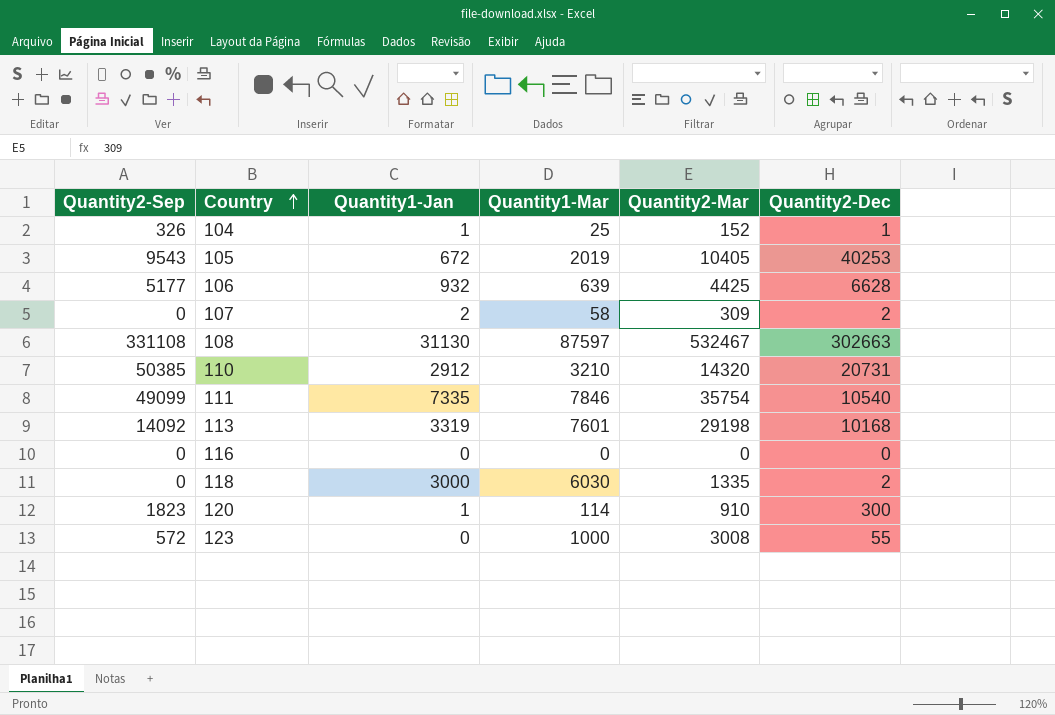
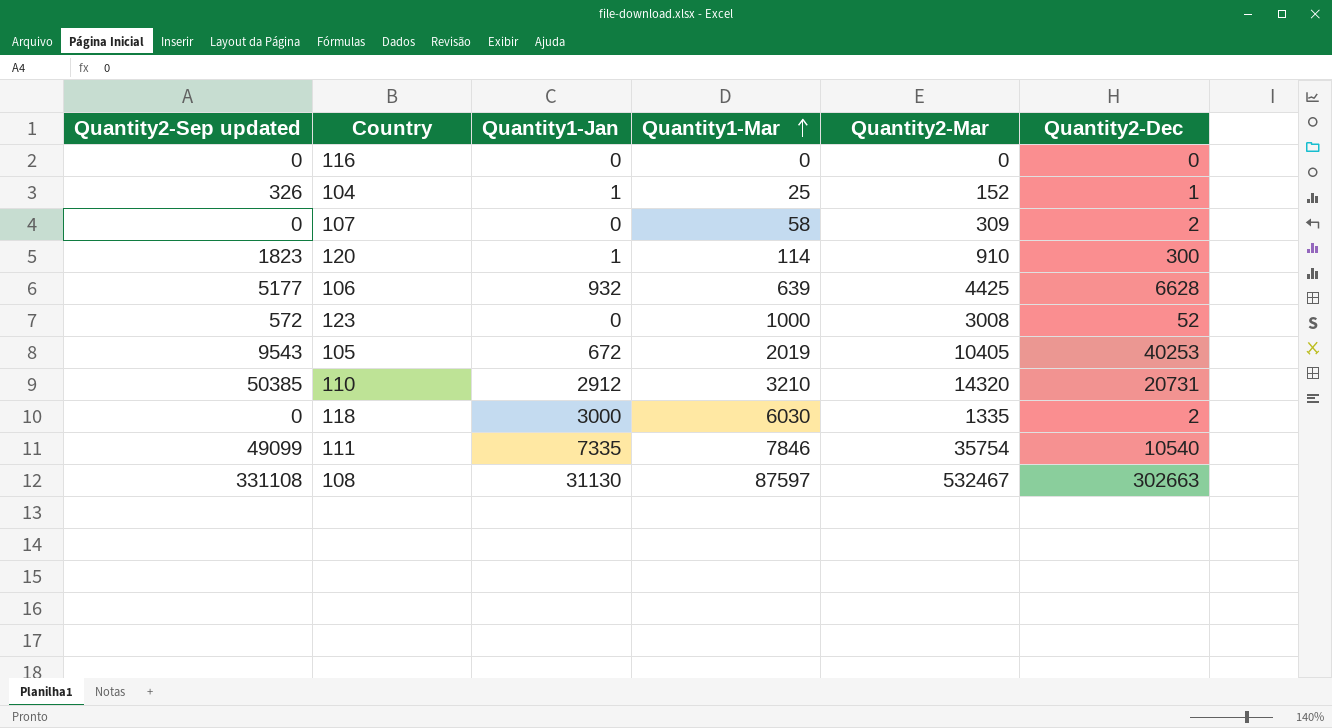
row order: Country ascending -> Quantity1-Mar ascending
column name: Quantity2-Sep -> Quantity2-Sep updated
row 113: 14092 | 3319 | 7601 | 29198 | 10168 -> none
107 | Quantity1-Jan: 2 -> 0
123 | Quantity2-Dec: 55 -> 52

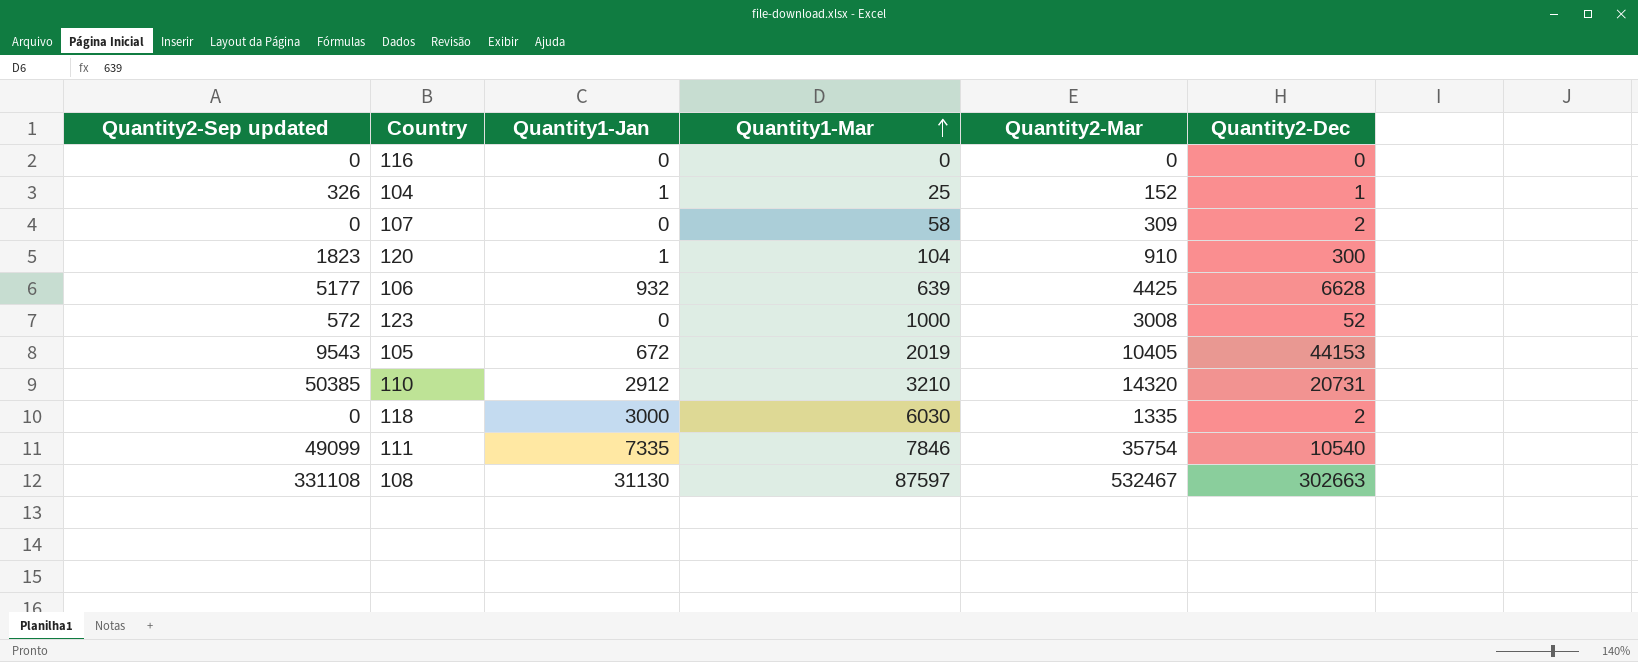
120 | Quantity1-Mar: 114 -> 104
105 | Quantity2-Dec: 40253 -> 44153

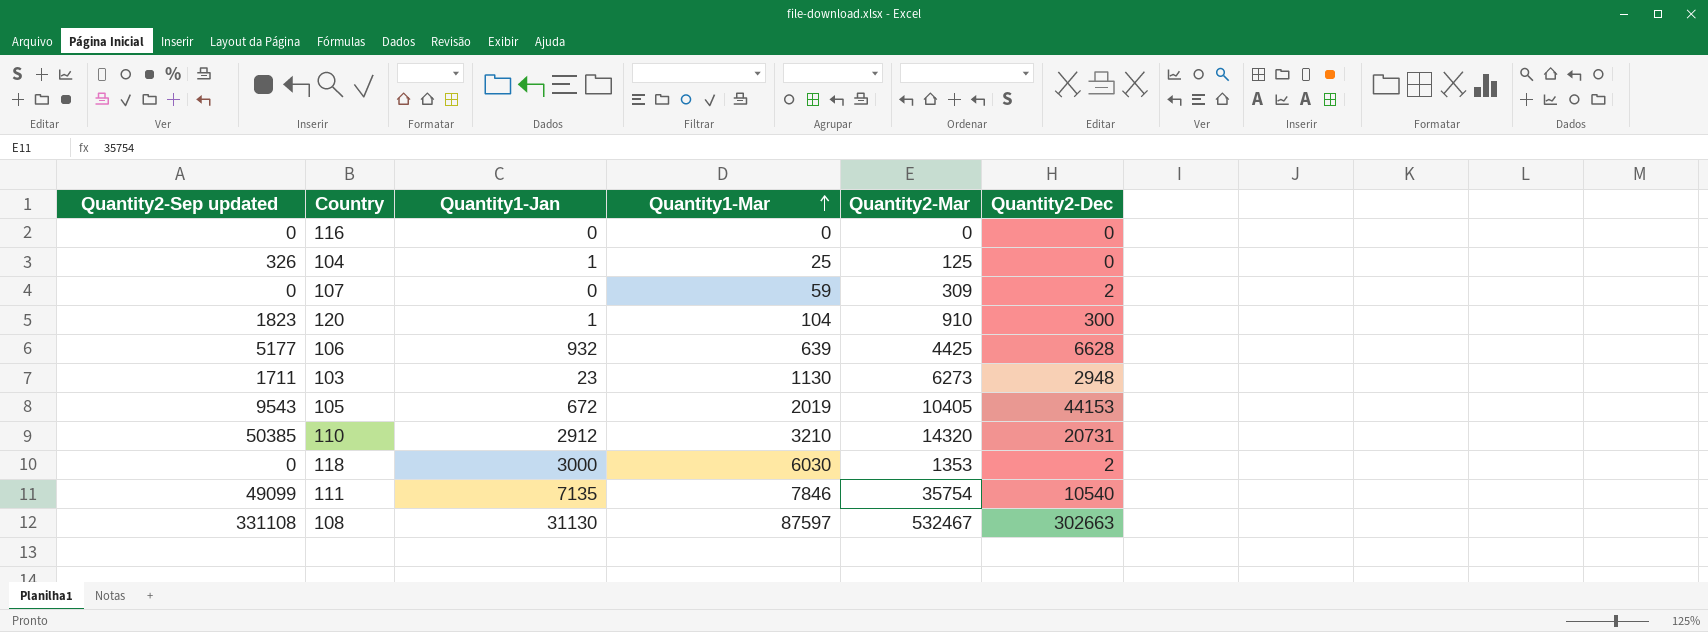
row 123: 572 | 0 | 1000 | 3008 | 52 -> none
104 | Quantity2-Mar: 152 -> 125
104 | Quantity2-Dec: 1 -> 0
107 | Quantity1-Mar: 58 -> 59
row 103: none -> 1711 | 23 | 1130 | 6273 | 2948
118 | Quantity2-Mar: 1335 -> 1353
111 | Quantity1-Jan: 7335 -> 7135

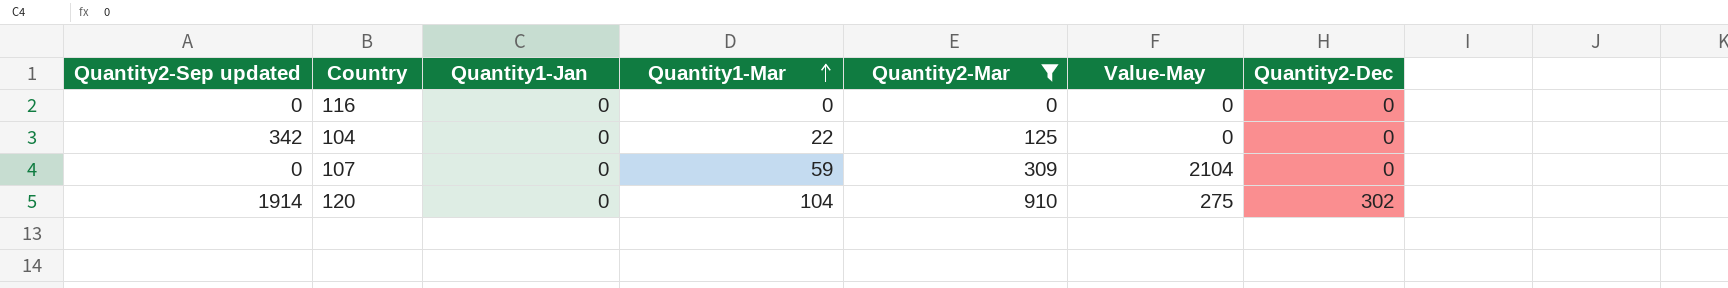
filter: none -> Quantity2-Mar <= 910
column Value-May | position: none -> 6
104 | Quantity2-Sep updated: 326 -> 342
104 | Quantity1-Jan: 1 -> 0
104 | Quantity1-Mar: 25 -> 22
107 | Quantity2-Dec: 2 -> 0
120 | Quantity2-Sep updated: 1823 -> 1914
120 | Quantity1-Jan: 1 -> 0
120 | Quantity2-Dec: 300 -> 302

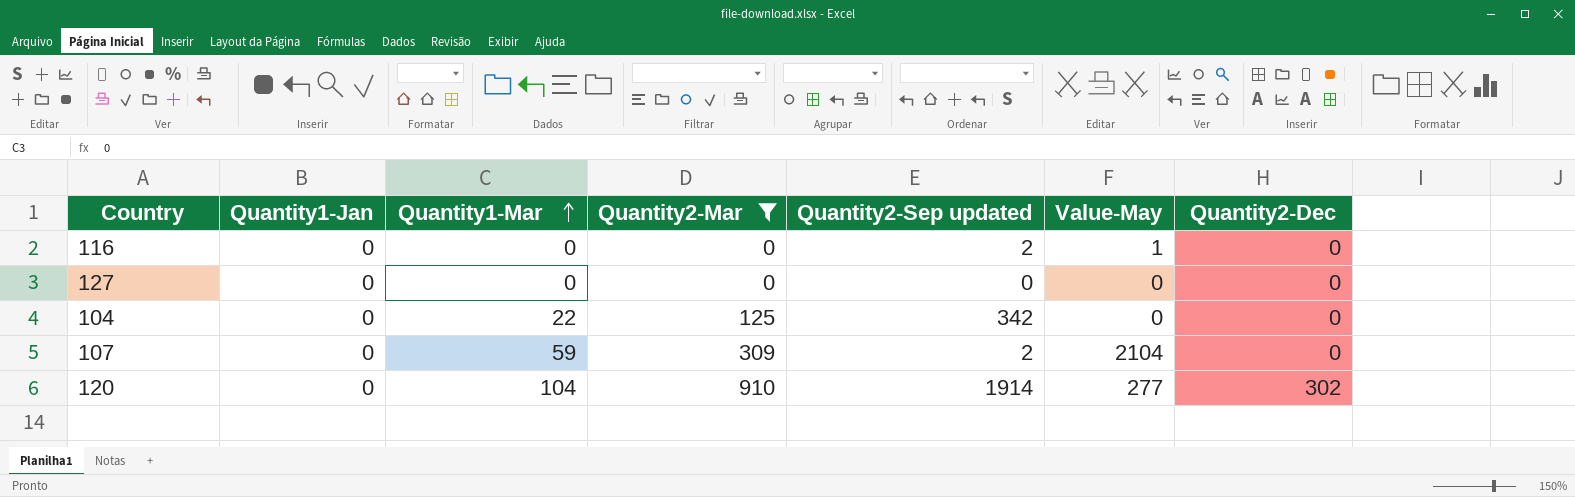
column Quantity2-Sep updated | position: 1 -> 5
116 | Quantity2-Sep updated: 0 -> 2
116 | Value-May: 0 -> 1
row 127: none -> 0 | 0 | 0 | 0 | 0 | 0
107 | Quantity2-Sep updated: 0 -> 2
120 | Value-May: 275 -> 277

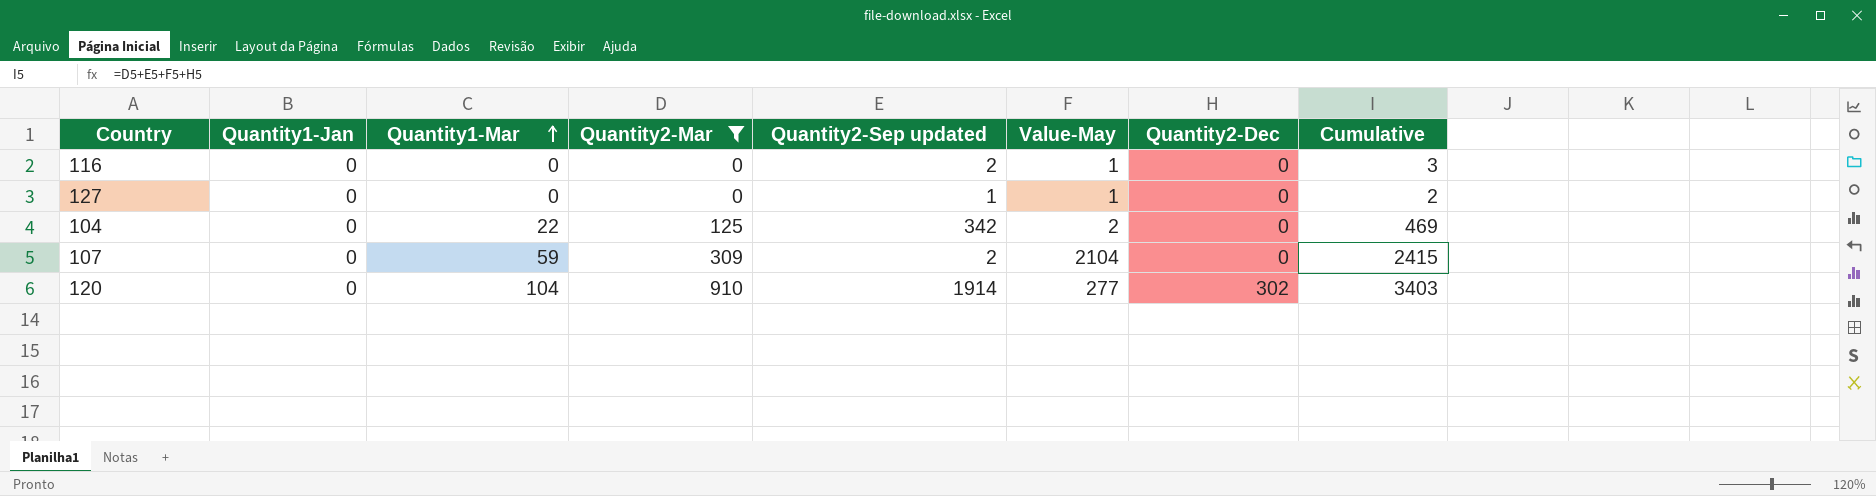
column Cumulative | formula: none -> [Quantity2-Mar] + [Quantity2-Sep updated] + [Value-May] + [Quantity2-Dec]
127 | Quantity2-Sep updated: 0 -> 1
127 | Value-May: 0 -> 1
104 | Value-May: 0 -> 2

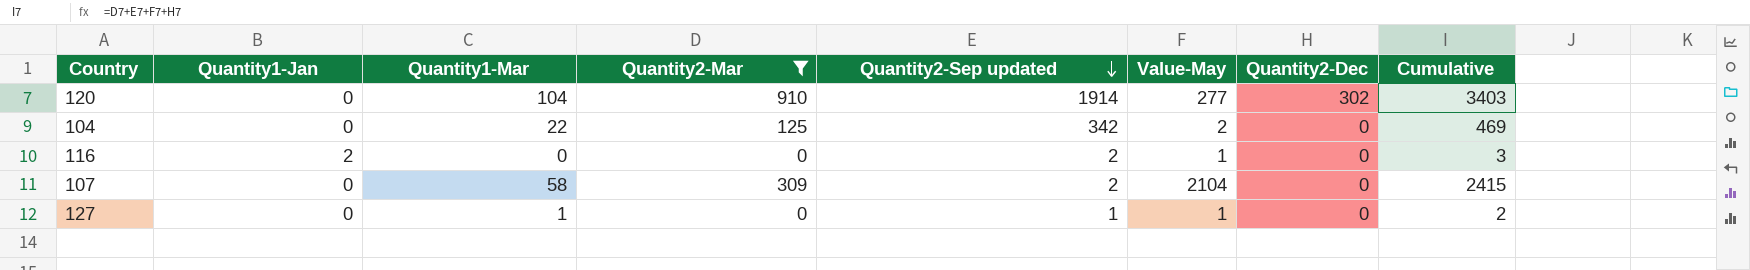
row order: Quantity1-Mar ascending -> Quantity2-Sep updated descending
116 | Quantity1-Jan: 0 -> 2
107 | Quantity1-Mar: 59 -> 58
127 | Quantity1-Mar: 0 -> 1

